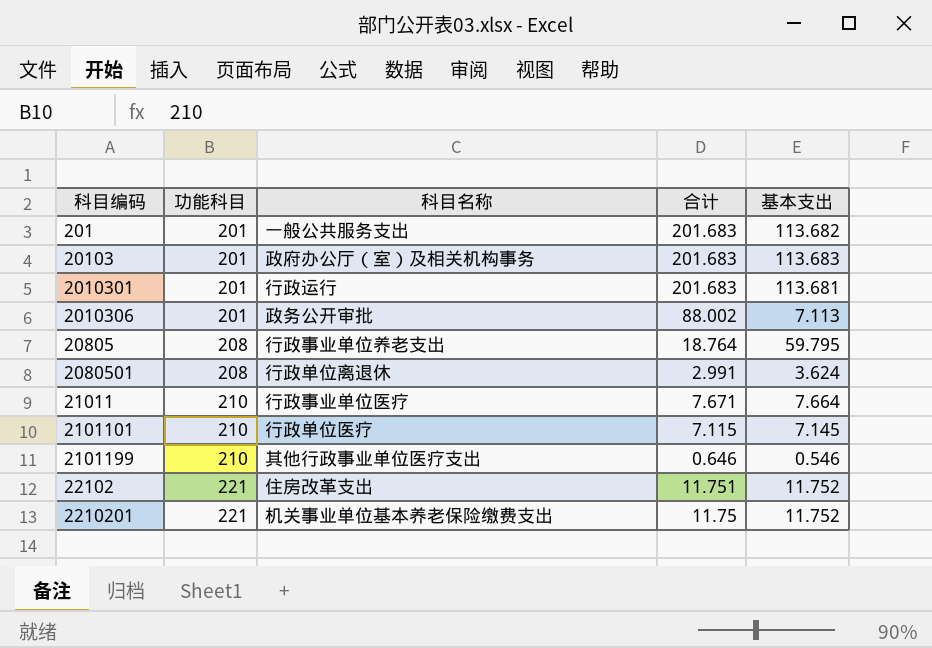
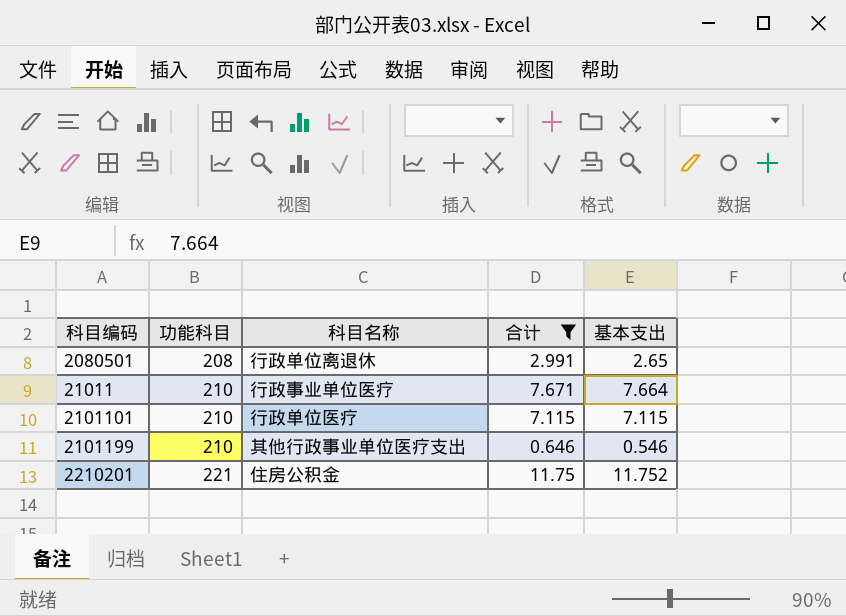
filter: none -> 合计 <= 11.75
2080501 | 基本支出: 3.624 -> 2.65
2101101 | 基本支出: 7.145 -> 7.115
2210201 | 科目名称: 机关事业单位基本养老保险缴费支出 -> 住房公积金

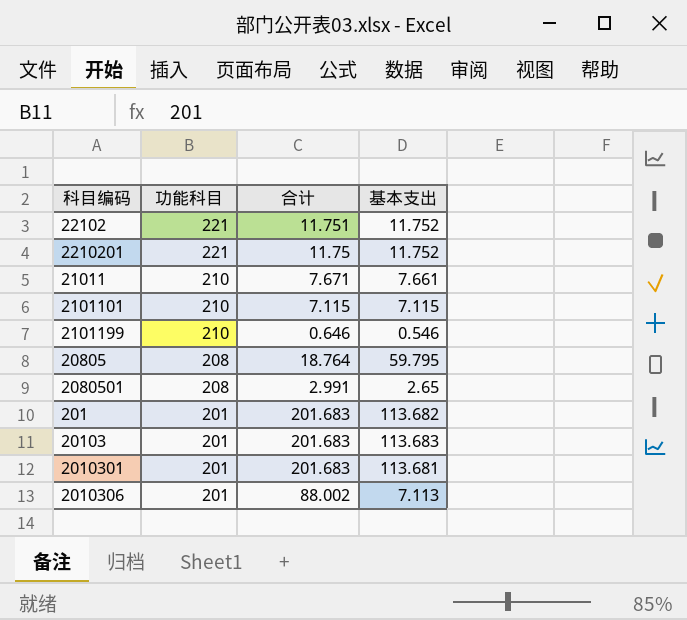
filter: 合计 <= 11.75 -> none
row order: 功能科目 ascending -> 功能科目 descending
column 科目名称 | position: 3 -> none
21011 | 基本支出: 7.664 -> 7.661

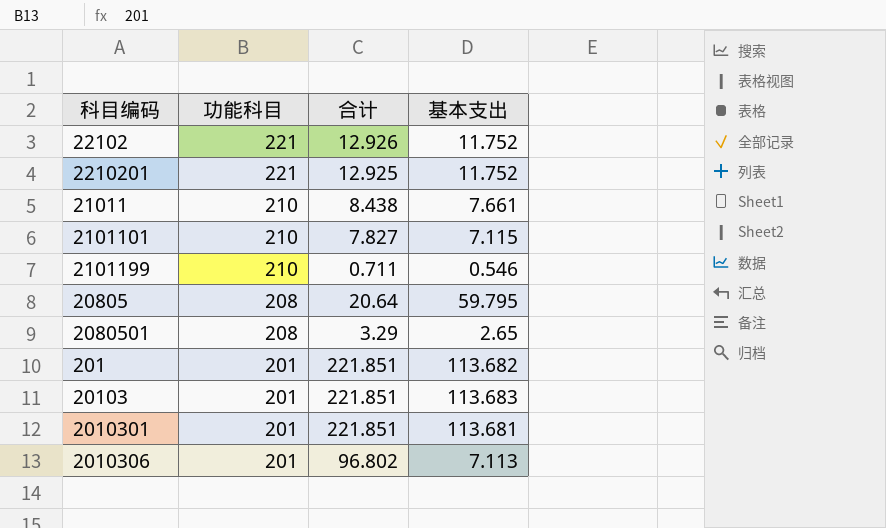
22102 | 合计: 11.751 -> 12.926
2210201 | 合计: 11.75 -> 12.925
21011 | 合计: 7.671 -> 8.438
2101101 | 合计: 7.115 -> 7.827
2101199 | 合计: 0.646 -> 0.711
20805 | 合计: 18.764 -> 20.64
2080501 | 合计: 2.991 -> 3.29
201 | 合计: 201.683 -> 221.851
20103 | 合计: 201.683 -> 221.851
2010301 | 合计: 201.683 -> 221.851
2010306 | 合计: 88.002 -> 96.802

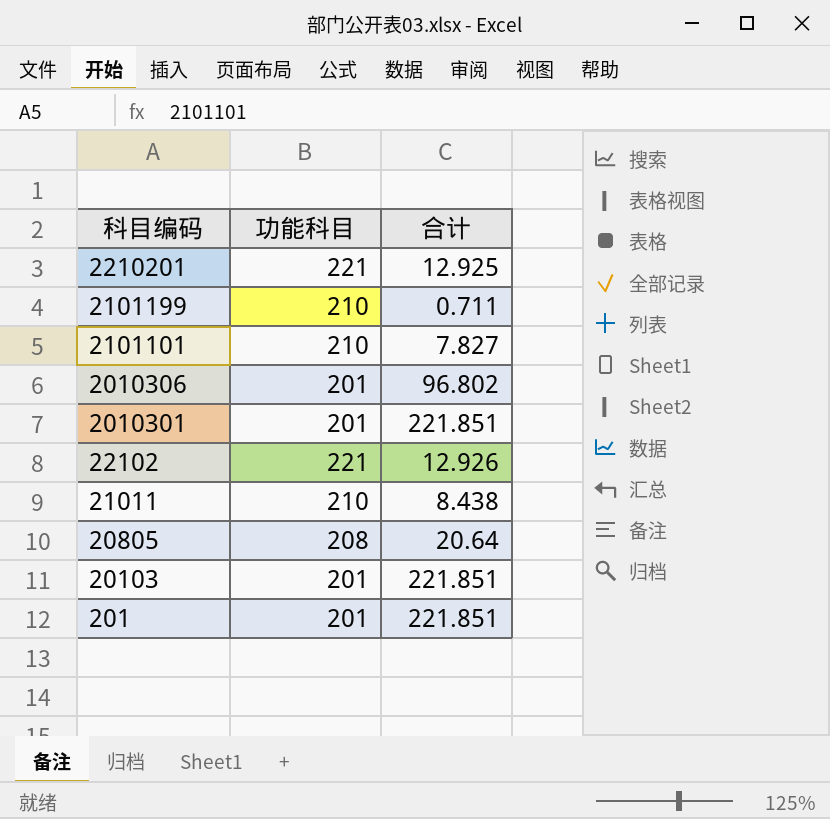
row order: 功能科目 descending -> 科目编码 descending
column 基本支出 | position: 4 -> none
row 2080501: 208 | 3.29 | 2.65 -> none

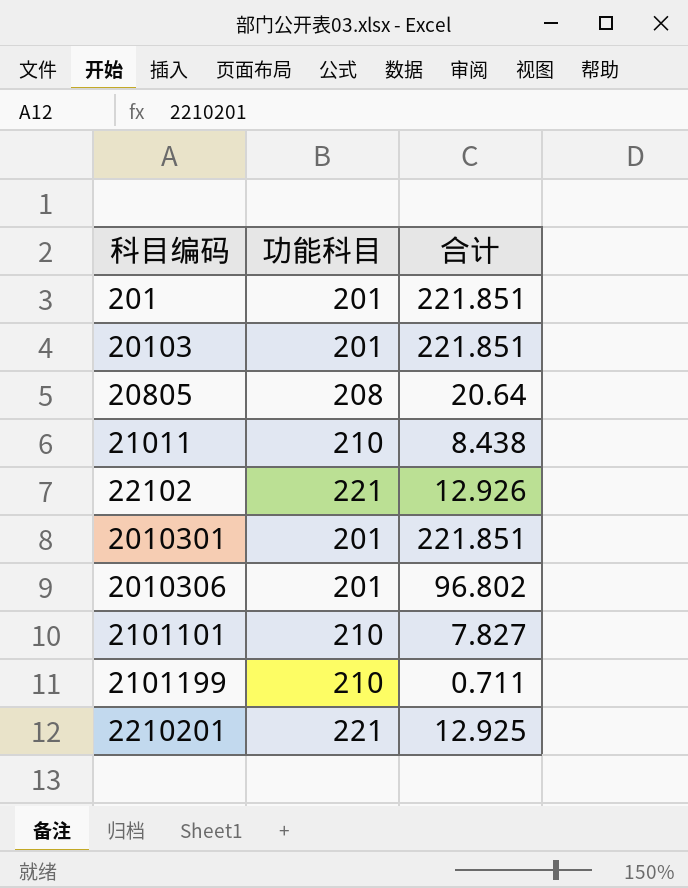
row order: 科目编码 descending -> 科目编码 ascending

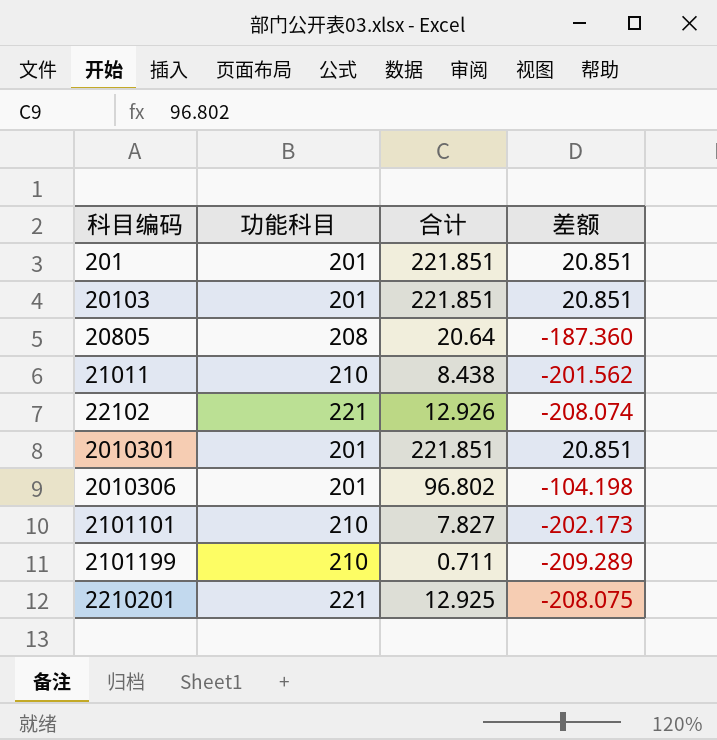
column 差额 | formula: none -> [合计] - [功能科目]

